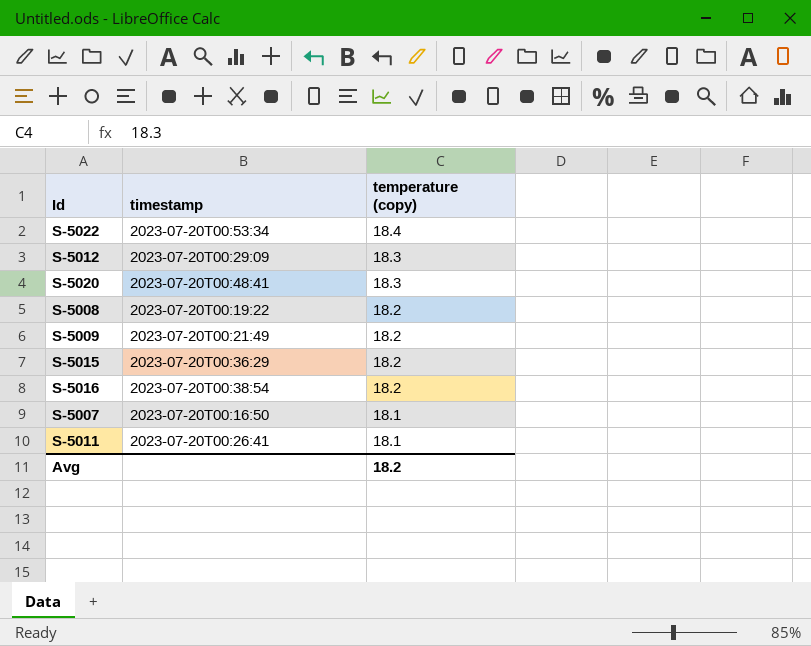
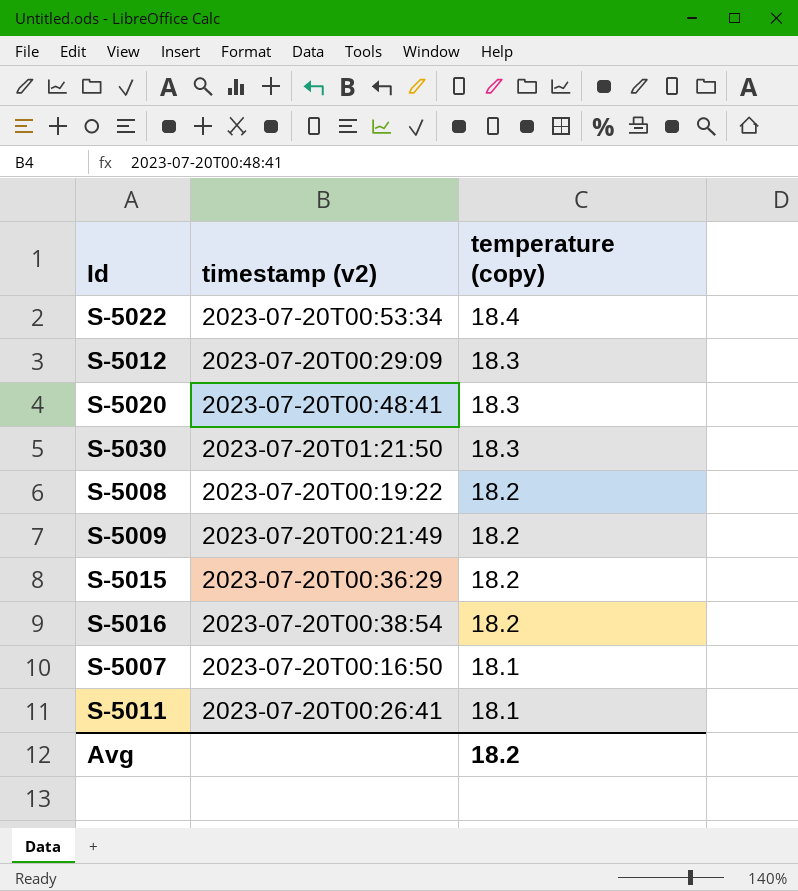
column name: timestamp -> timestamp (v2)
row S-5030: none -> 2023-07-20T01:21:50 | 18.3

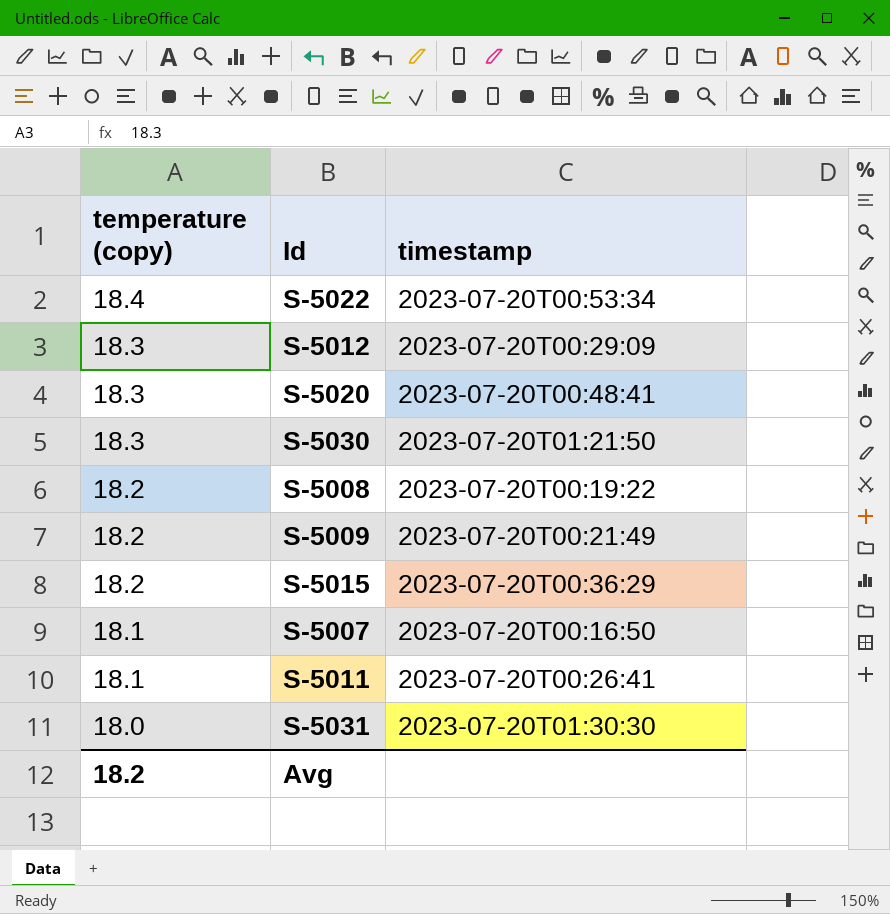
column temperature (copy) | position: 3 -> 1
column name: timestamp (v2) -> timestamp
row S-5016: 2023-07-20T00:38:54 | 18.2 -> none
row S-5031: none -> 18.0 | 2023-07-20T01:30:30

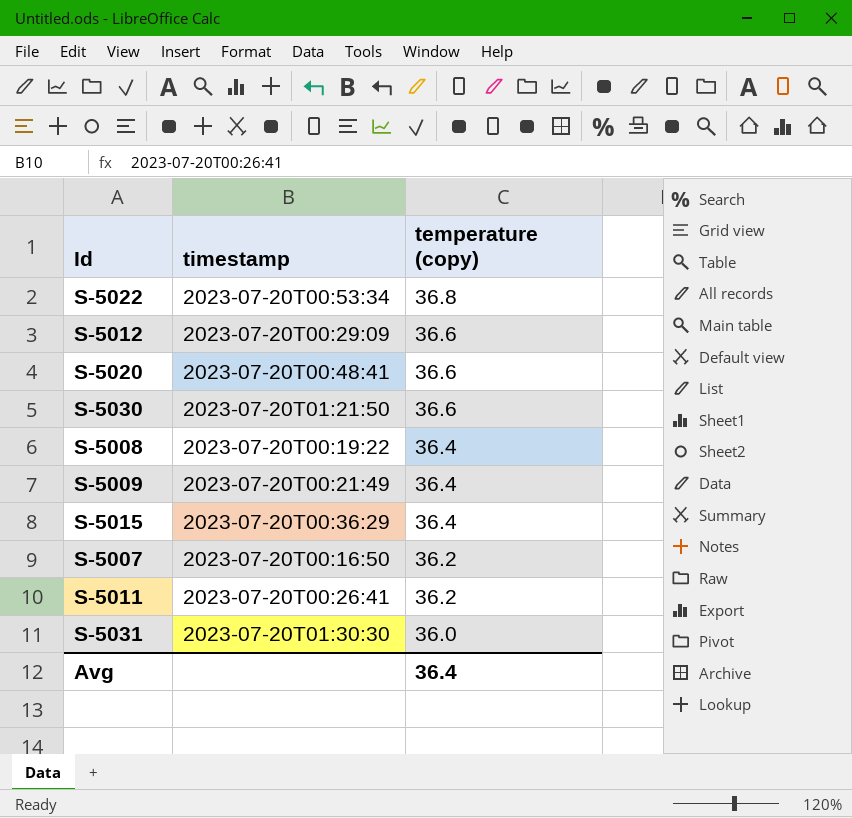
column temperature (copy) | position: 1 -> 3
S-5022 | temperature (copy): 18.4 -> 36.8
S-5012 | temperature (copy): 18.3 -> 36.6
S-5020 | temperature (copy): 18.3 -> 36.6
S-5030 | temperature (copy): 18.3 -> 36.6
S-5008 | temperature (copy): 18.2 -> 36.4
S-5009 | temperature (copy): 18.2 -> 36.4
S-5015 | temperature (copy): 18.2 -> 36.4
S-5007 | temperature (copy): 18.1 -> 36.2
S-5011 | temperature (copy): 18.1 -> 36.2
S-5031 | temperature (copy): 18.0 -> 36.0
Avg | temperature (copy): 18.2 -> 36.4

